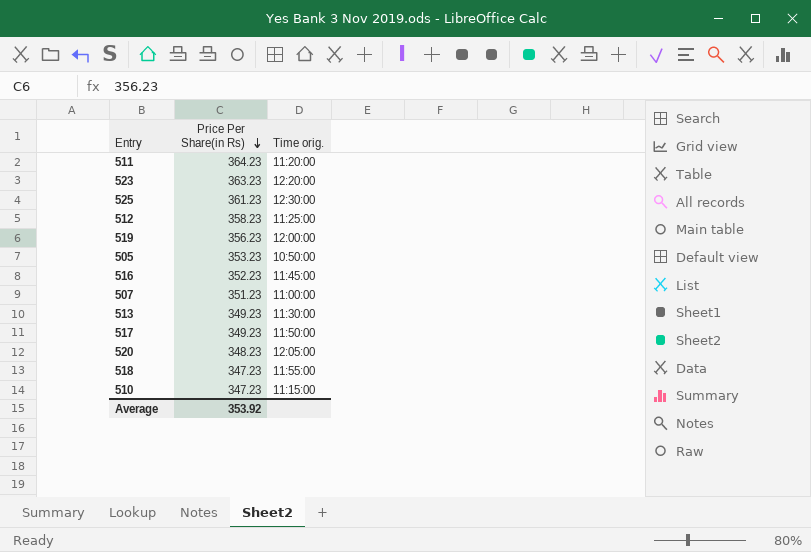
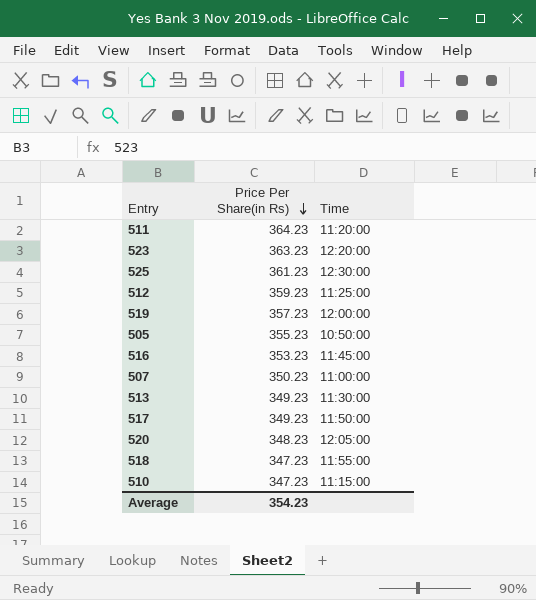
column name: Time orig. -> Time
512 | Price Per Share(in Rs): 358.23 -> 359.23
519 | Price Per Share(in Rs): 356.23 -> 357.23
505 | Price Per Share(in Rs): 353.23 -> 355.23
516 | Price Per Share(in Rs): 352.23 -> 353.23
507 | Price Per Share(in Rs): 351.23 -> 350.23
Average | Price Per Share(in Rs): 353.92 -> 354.23

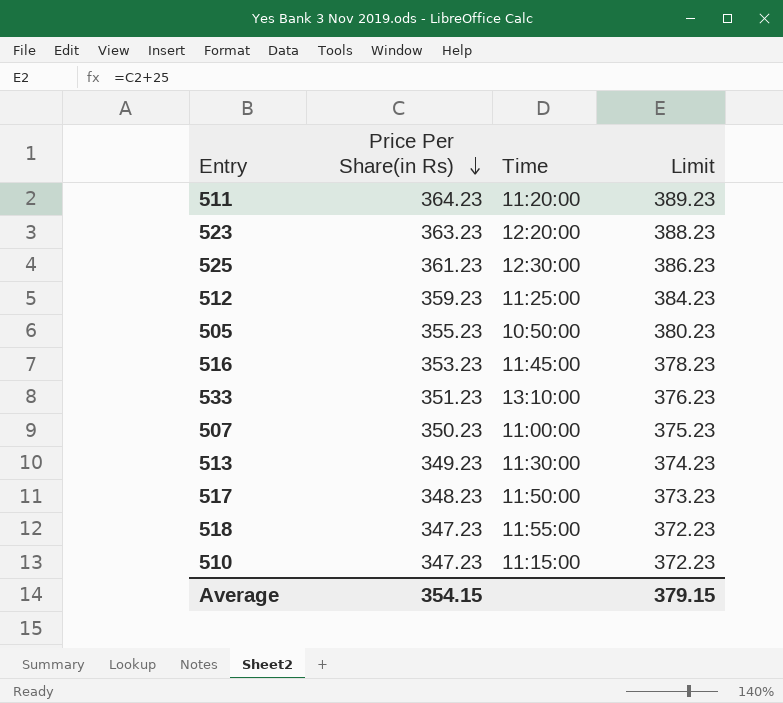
column Limit | formula: none -> [Price Per Share(in Rs)] + 25
row 519: 357.23 | 12:00:00 -> none
row 520: 348.23 | 12:05:00 -> none
row 533: none -> 351.23 | 13:10:00 | 376.23
517 | Price Per Share(in Rs): 349.23 -> 348.23
Average | Price Per Share(in Rs): 354.23 -> 354.15

